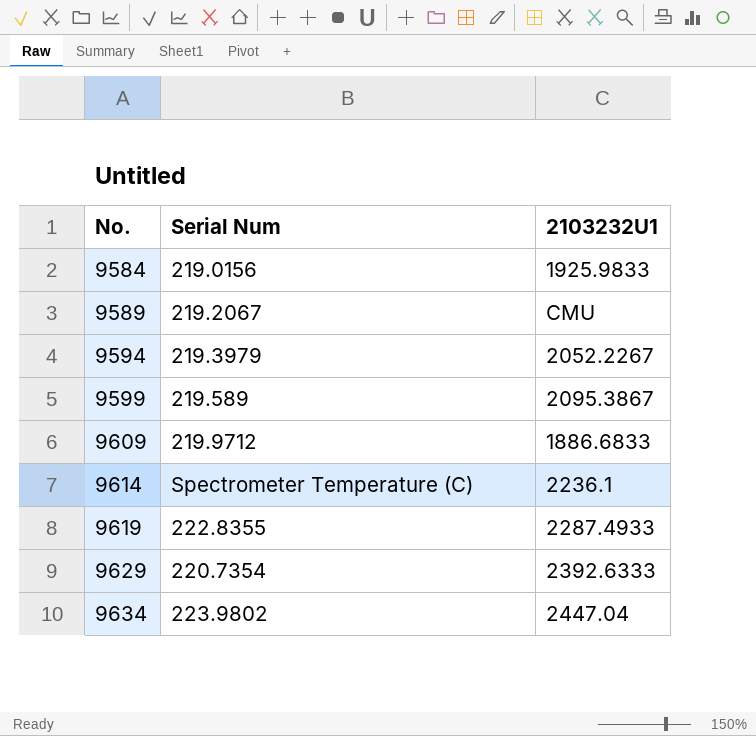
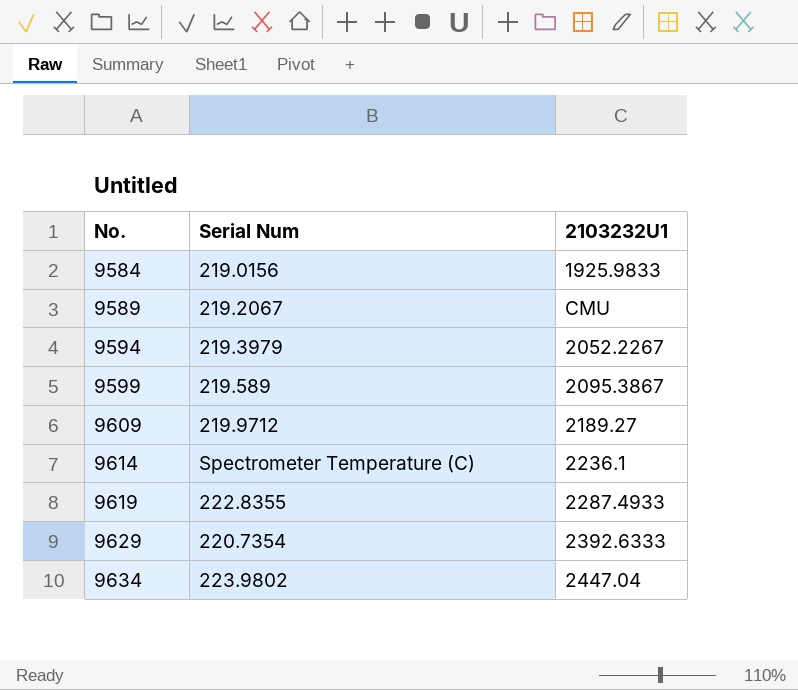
9609 | 2103232U1: 1886.6833 -> 2189.27

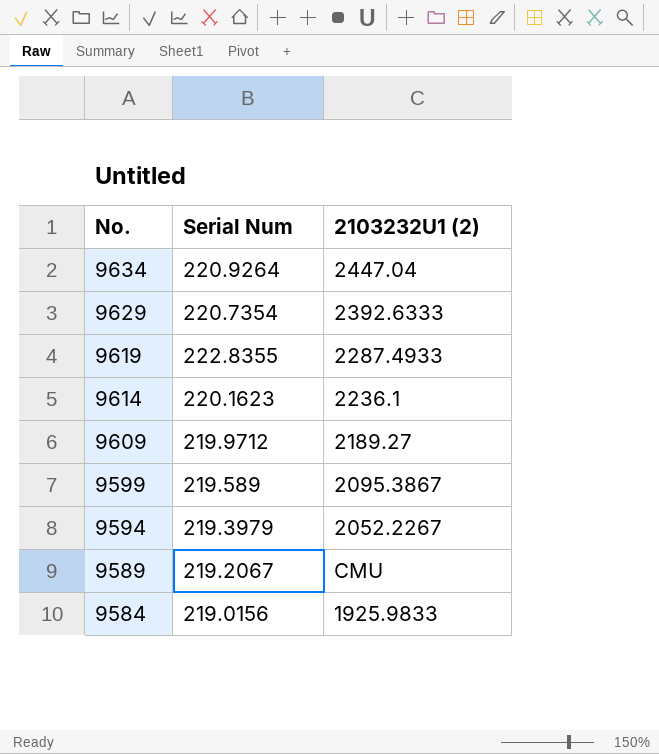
row order: No. ascending -> No. descending
column name: 2103232U1 -> 2103232U1 (2)
9634 | Serial Num: 223.9802 -> 220.9264
9614 | Serial Num: Spectrometer Temperature (C) -> 220.1623

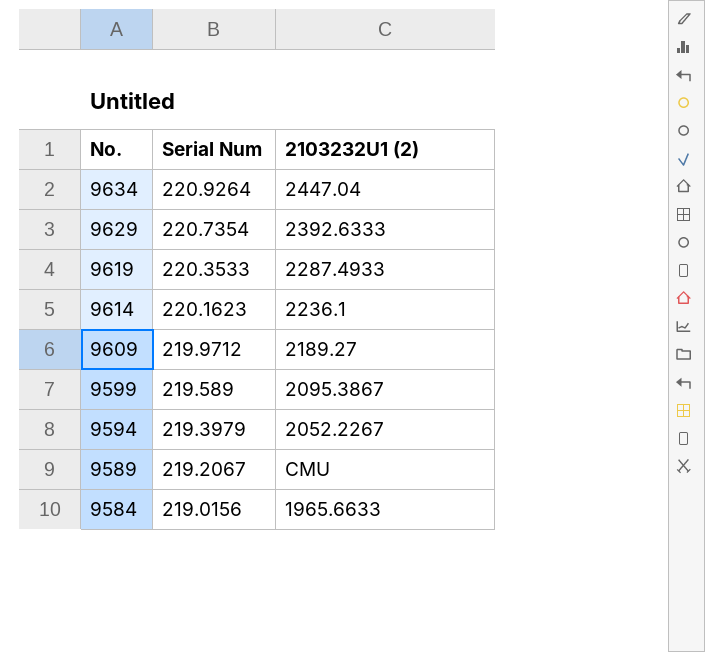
9619 | Serial Num: 222.8355 -> 220.3533
9584 | 2103232U1 (2): 1925.9833 -> 1965.6633

